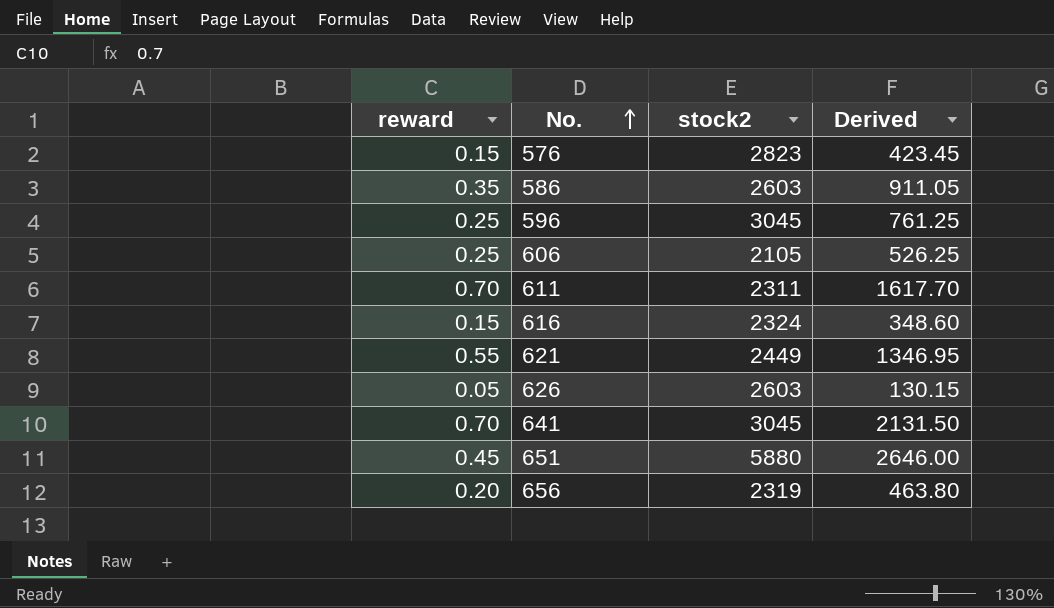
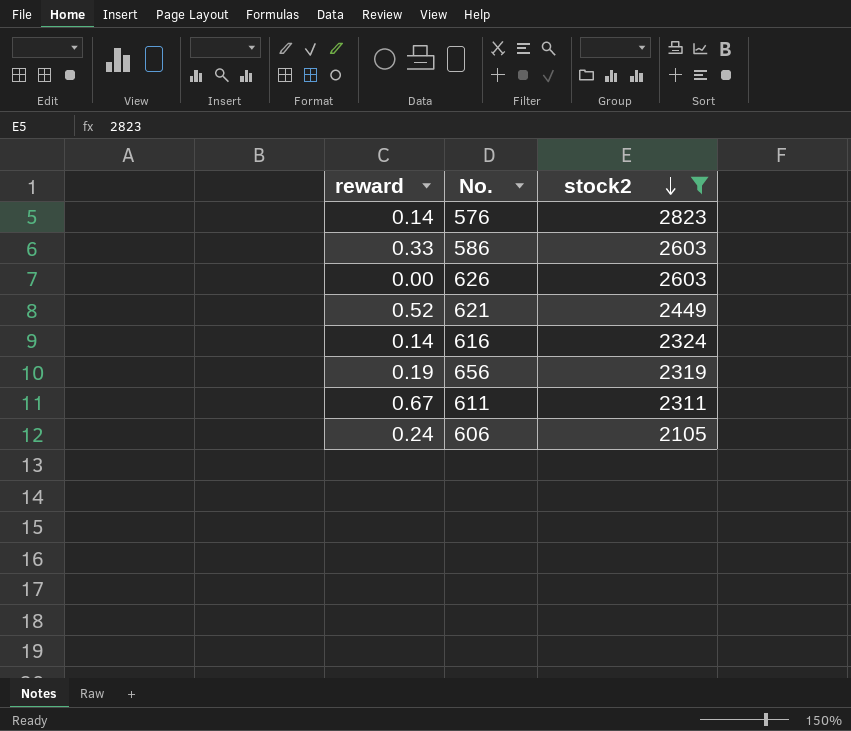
filter: none -> stock2 <= 2823
row order: No. ascending -> stock2 descending
column Derived | formula: [reward] * [stock2] -> none
576 | reward: 0.15 -> 0.14
586 | reward: 0.35 -> 0.33
626 | reward: 0.05 -> 0.00
621 | reward: 0.55 -> 0.52
616 | reward: 0.15 -> 0.14
656 | reward: 0.20 -> 0.19
611 | reward: 0.70 -> 0.67
606 | reward: 0.25 -> 0.24

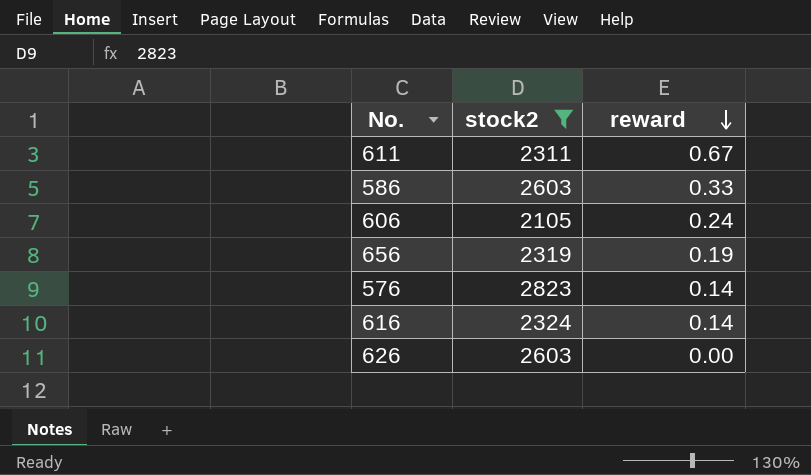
row order: stock2 descending -> reward descending
column reward | position: 1 -> 3
row 621: 0.52 | 2449 -> none

